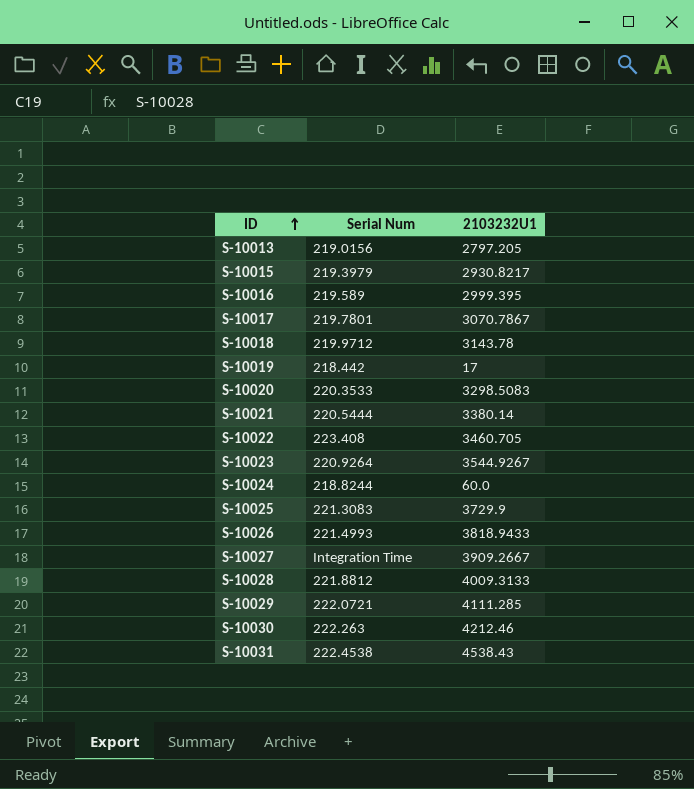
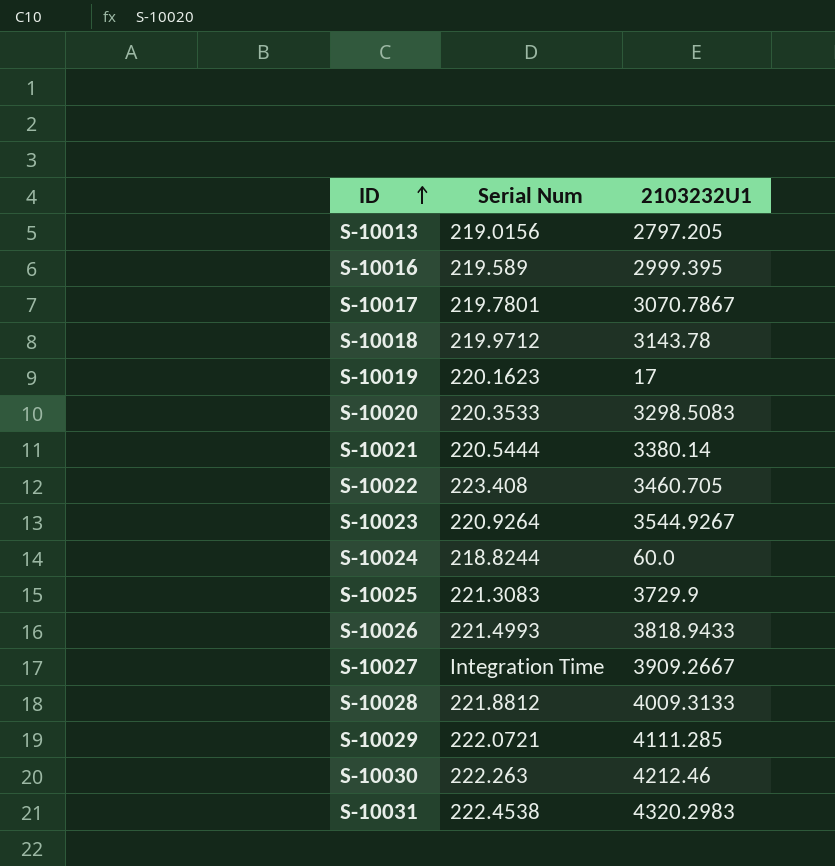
row S-10015: 219.3979 | 2930.8217 -> none
S-10019 | Serial Num: 218.442 -> 220.1623
S-10031 | 2103232U1: 4538.43 -> 4320.2983

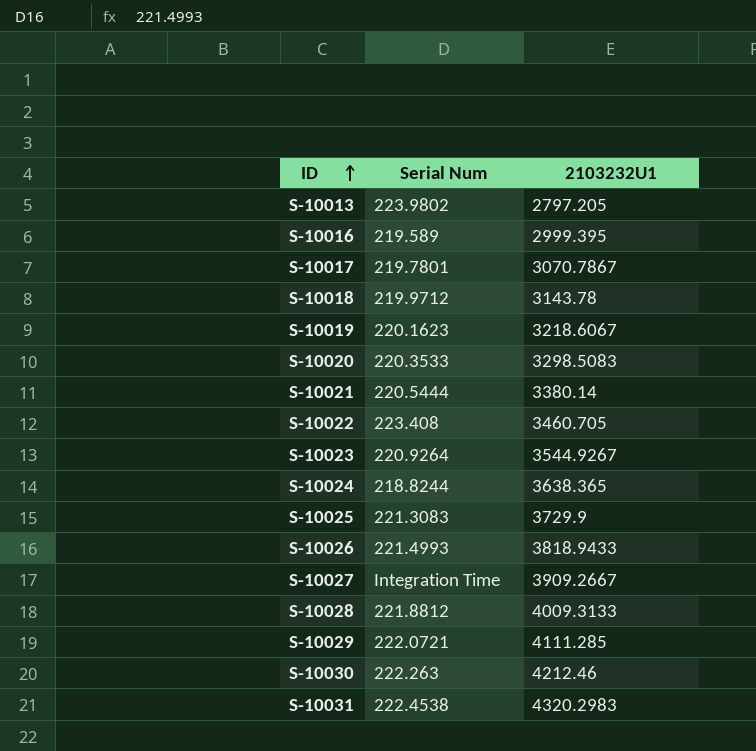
S-10013 | Serial Num: 219.0156 -> 223.9802
S-10019 | 2103232U1: 17 -> 3218.6067
S-10024 | 2103232U1: 60.0 -> 3638.365

